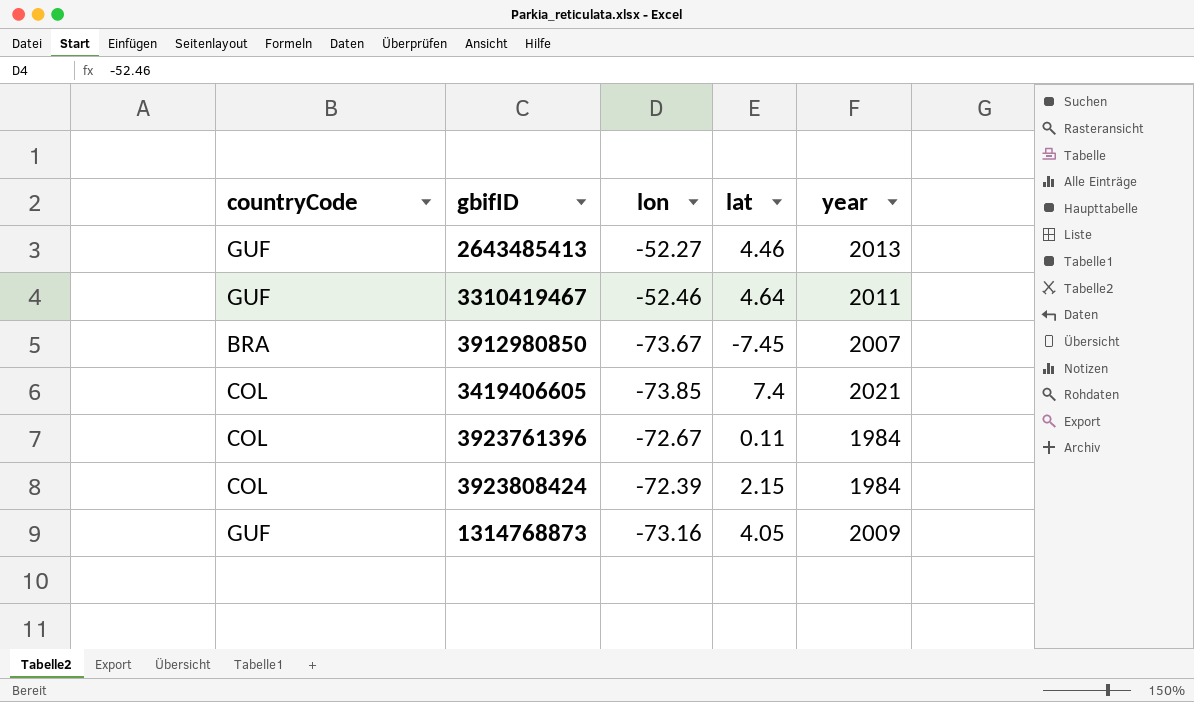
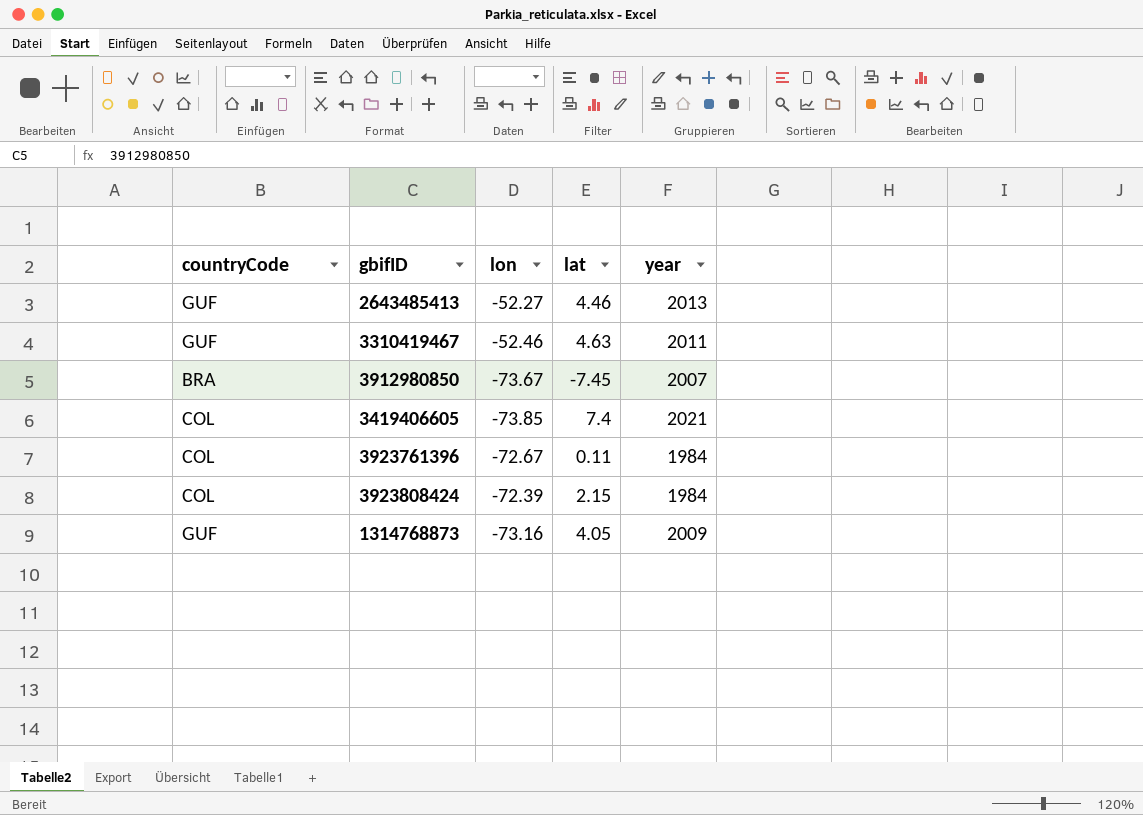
3310419467 | lat: 4.64 -> 4.63

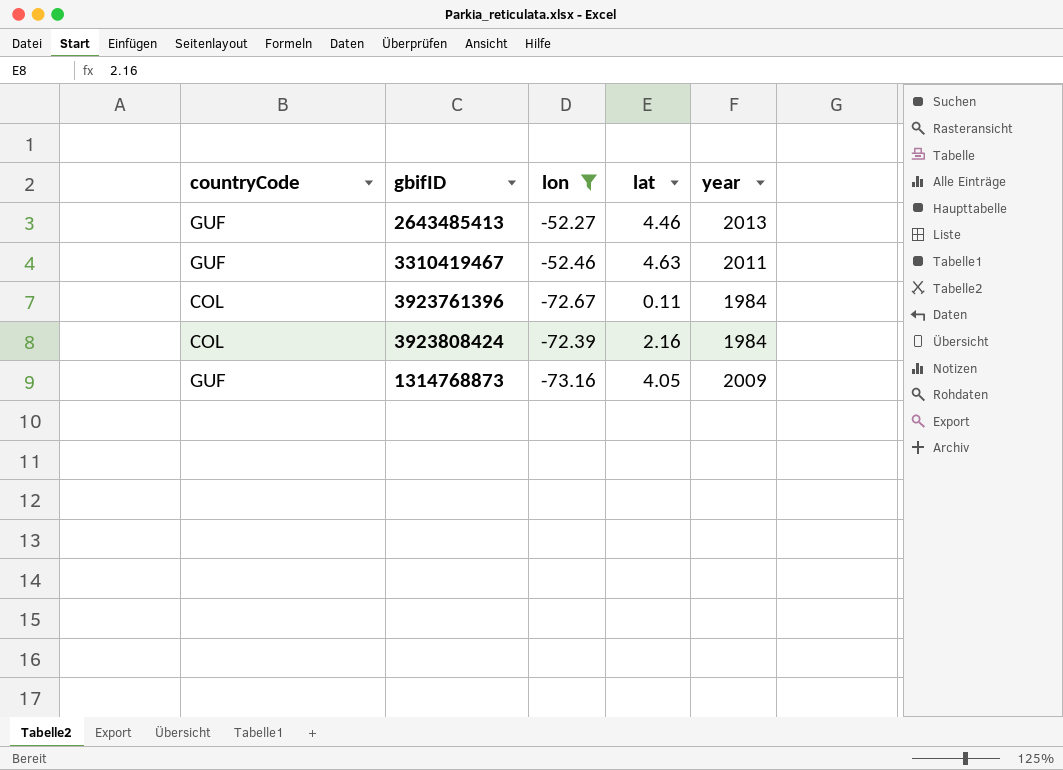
filter: none -> lon >= -73.16
3923808424 | lat: 2.15 -> 2.16

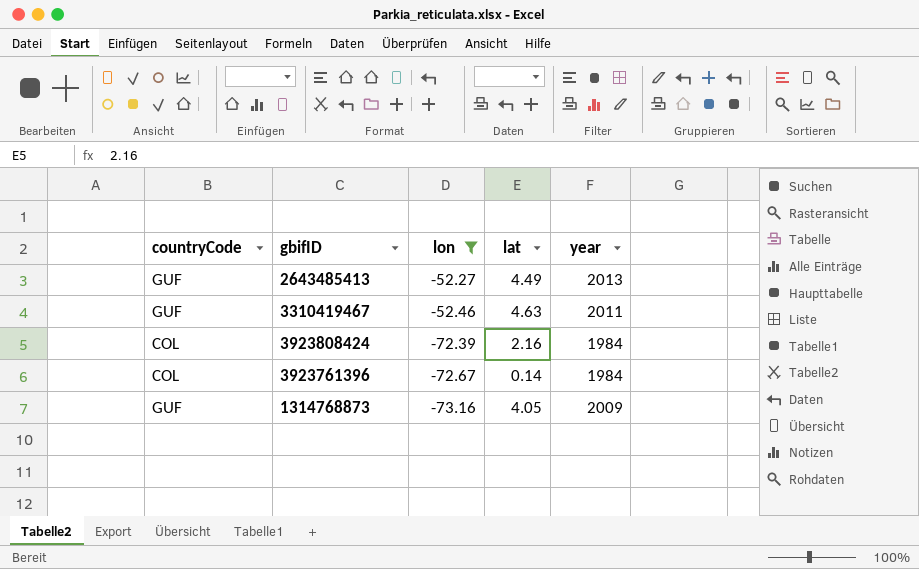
row order: none -> lon descending
2643485413 | lat: 4.46 -> 4.49
3923761396 | lat: 0.11 -> 0.14

